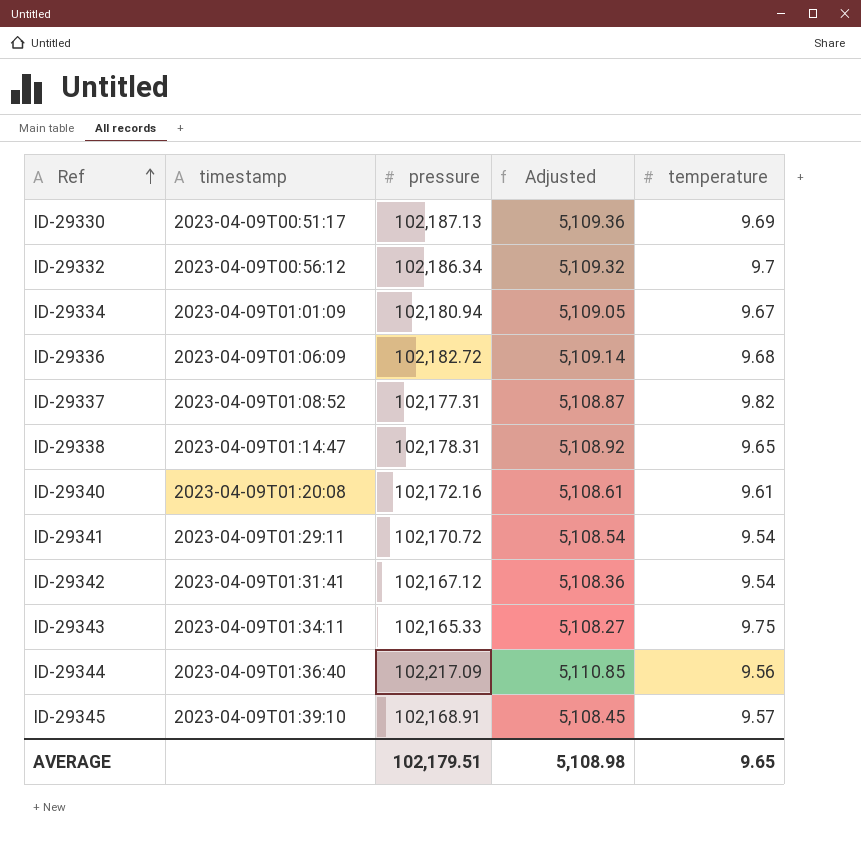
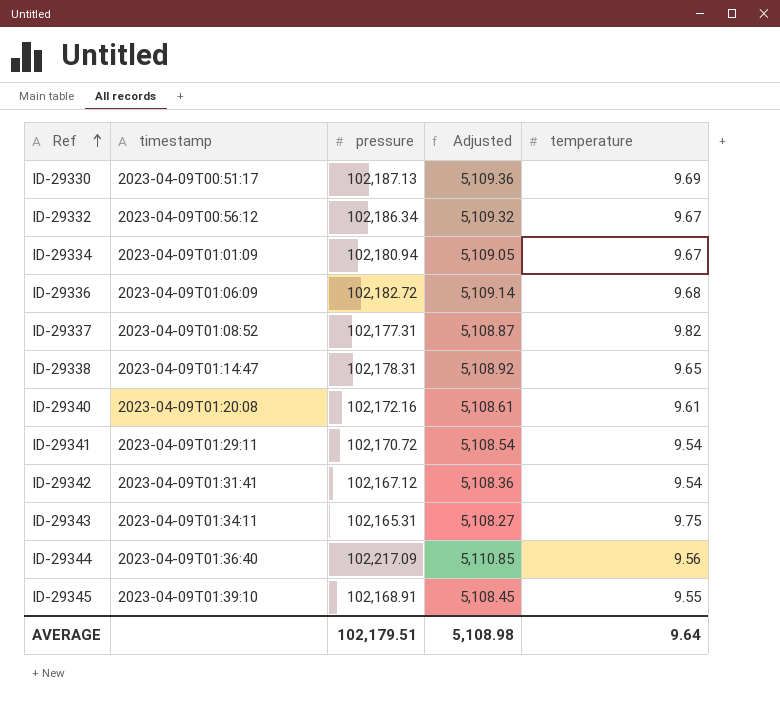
ID-29332 | temperature: 9.7 -> 9.67
ID-29343 | pressure: 102,165.33 -> 102,165.31
ID-29345 | temperature: 9.57 -> 9.55
AVERAGE | temperature: 9.65 -> 9.64

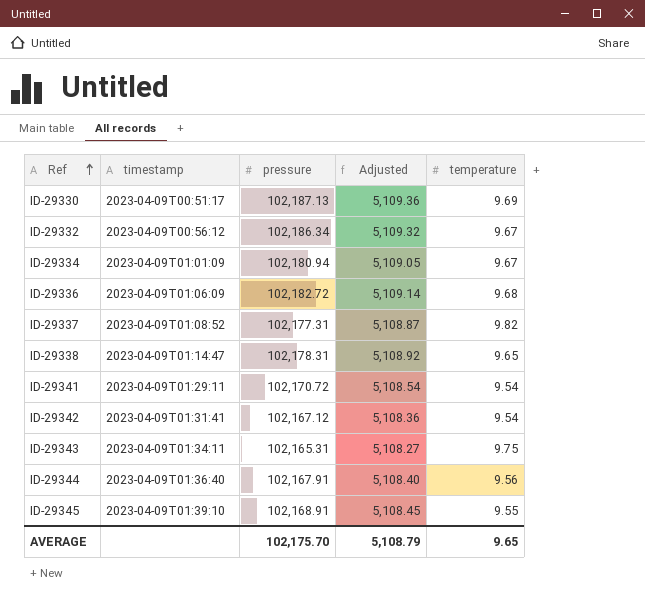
row ID-29340: 2023-04-09T01:20:08 | 102,172.16 | 5,108.61 | 9.61 -> none
ID-29344 | pressure: 102,217.09 -> 102,167.91
ID-29344 | Adjusted: 5,110.85 -> 5,108.40
AVERAGE | pressure: 102,179.51 -> 102,175.70
AVERAGE | Adjusted: 5,108.98 -> 5,108.79
AVERAGE | temperature: 9.64 -> 9.65

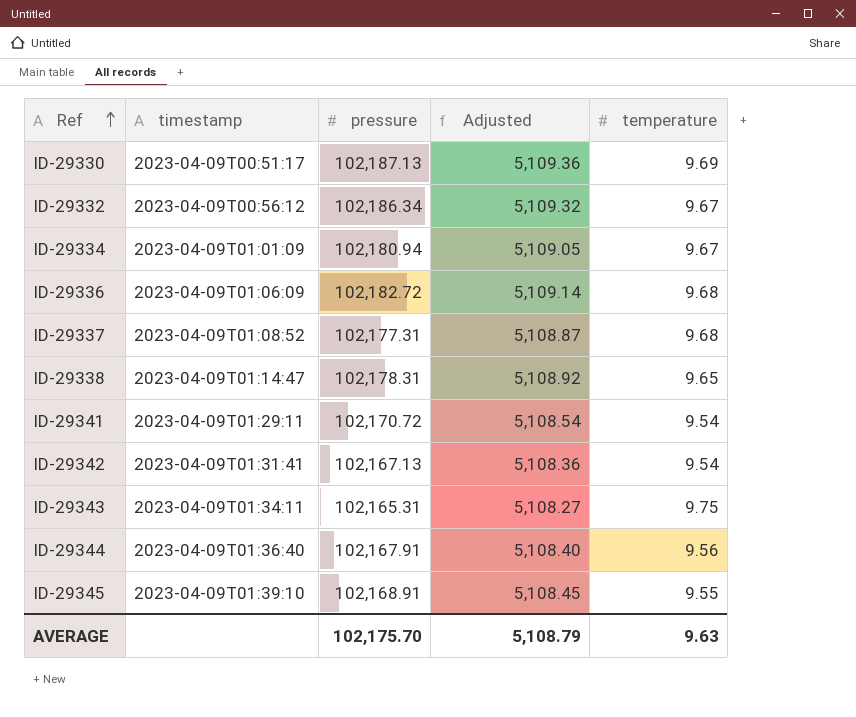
ID-29337 | temperature: 9.82 -> 9.68
ID-29342 | pressure: 102,167.12 -> 102,167.13
AVERAGE | temperature: 9.65 -> 9.63

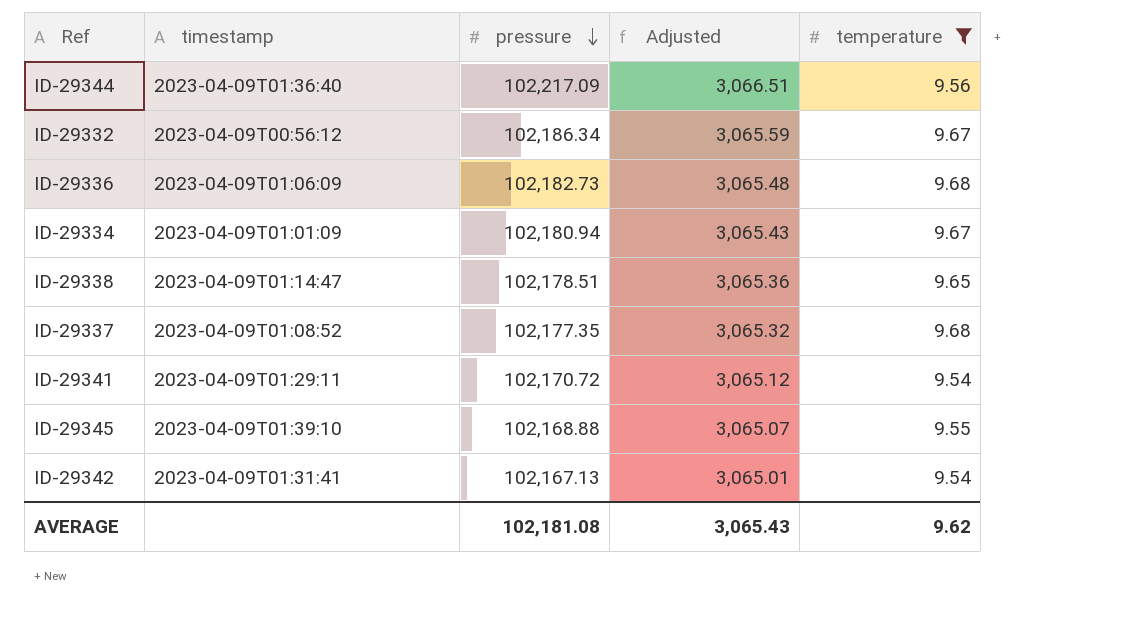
filter: none -> temperature <= 9.68
row order: Ref ascending -> pressure descending
column Adjusted | formula: [pressure] * 0.05 -> [pressure] * 0.03
ID-29344 | pressure: 102,167.91 -> 102,217.09
ID-29336 | pressure: 102,182.72 -> 102,182.73
ID-29338 | pressure: 102,178.31 -> 102,178.51
ID-29337 | pressure: 102,177.31 -> 102,177.35
ID-29345 | pressure: 102,168.91 -> 102,168.88
AVERAGE | pressure: 102,175.70 -> 102,181.08
AVERAGE | Adjusted: 5,108.79 -> 3,065.43
AVERAGE | temperature: 9.63 -> 9.62

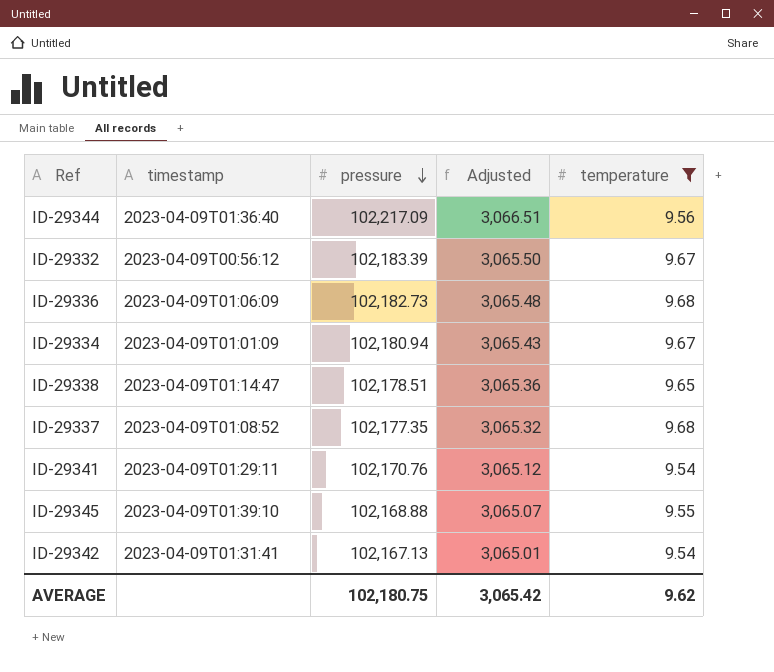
ID-29332 | pressure: 102,186.34 -> 102,183.39
ID-29332 | Adjusted: 3,065.59 -> 3,065.50
ID-29341 | pressure: 102,170.72 -> 102,170.76
AVERAGE | pressure: 102,181.08 -> 102,180.75
AVERAGE | Adjusted: 3,065.43 -> 3,065.42

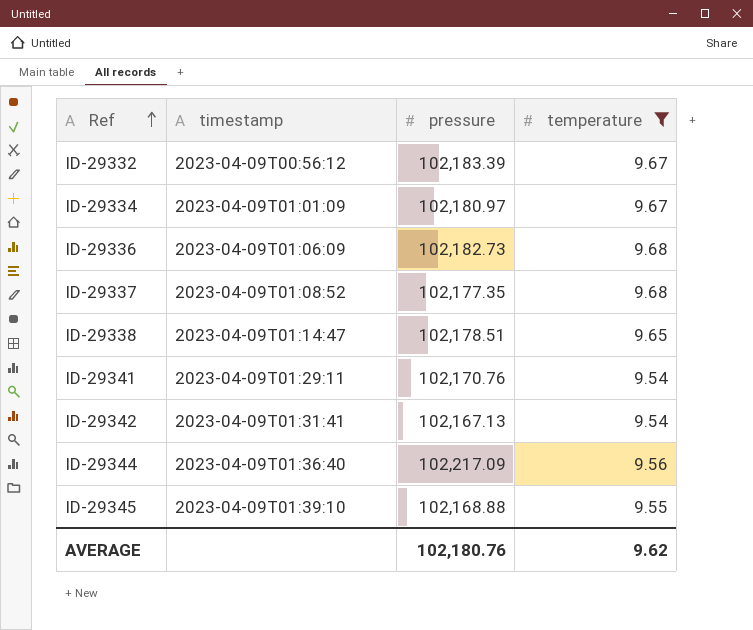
row order: pressure descending -> Ref ascending
column Adjusted | formula: [pressure] * 0.03 -> none
ID-29334 | pressure: 102,180.94 -> 102,180.97
AVERAGE | pressure: 102,180.75 -> 102,180.76

